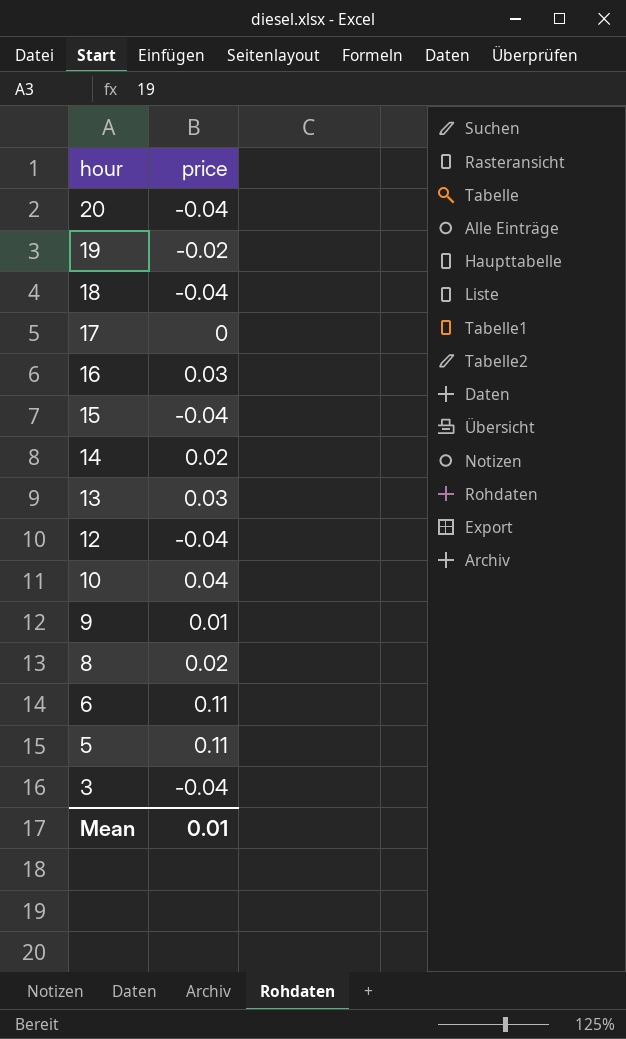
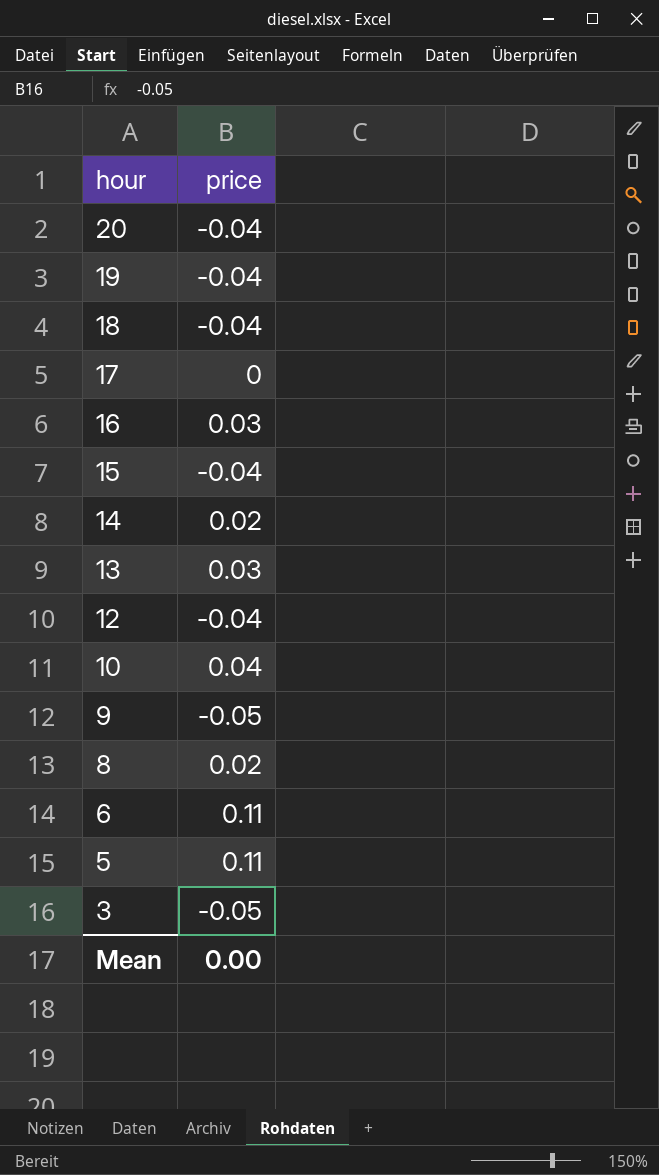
19 | price: -0.02 -> -0.04
9 | price: 0.01 -> -0.05
3 | price: -0.04 -> -0.05
Mean | price: 0.01 -> 0.00

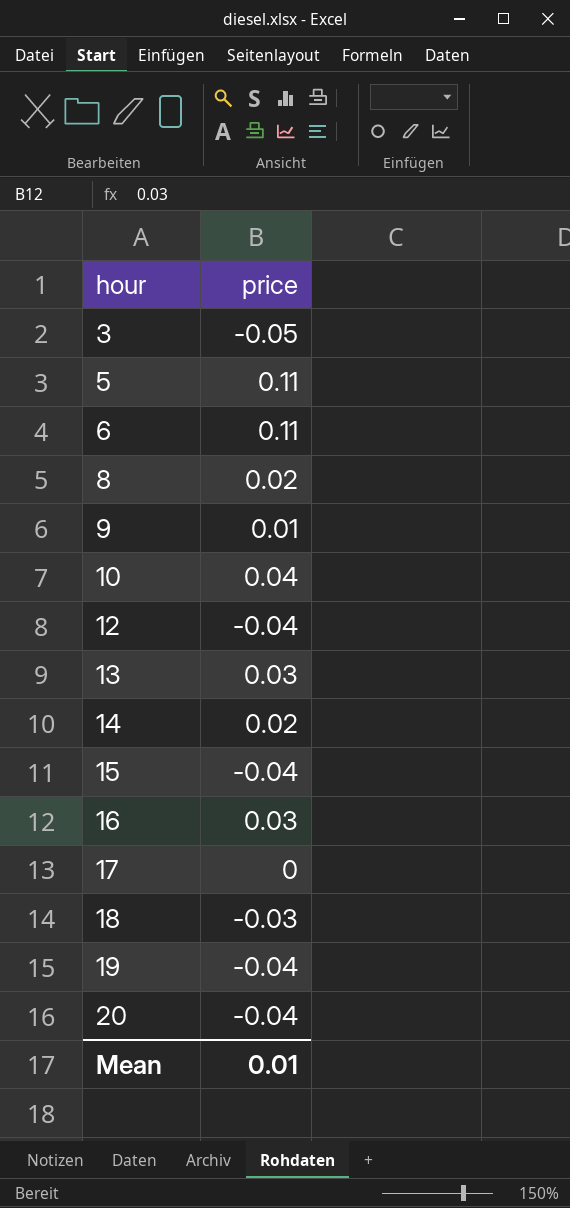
row order: hour descending -> hour ascending
9 | price: -0.05 -> 0.01
18 | price: -0.04 -> -0.03
Mean | price: 0.00 -> 0.01

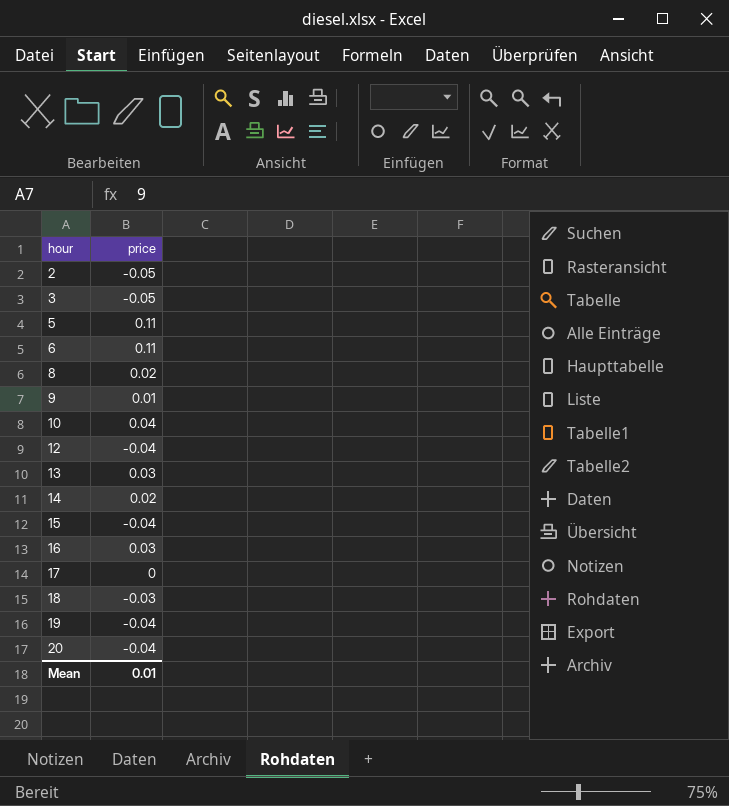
row 2: none -> -0.05

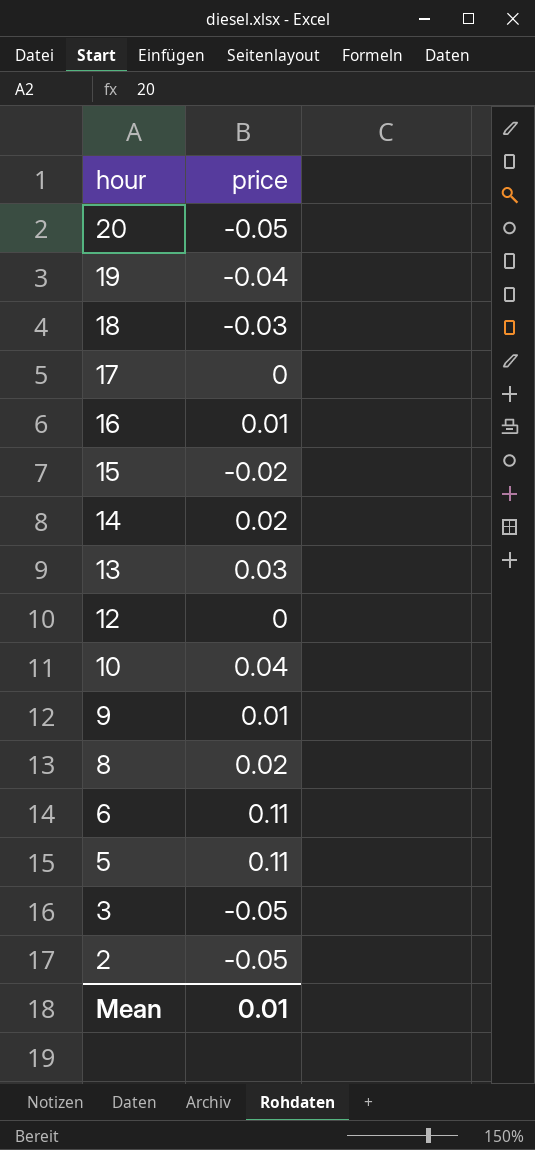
row order: hour ascending -> hour descending
20 | price: -0.04 -> -0.05
16 | price: 0.03 -> 0.01
15 | price: -0.04 -> -0.02
12 | price: -0.04 -> 0

